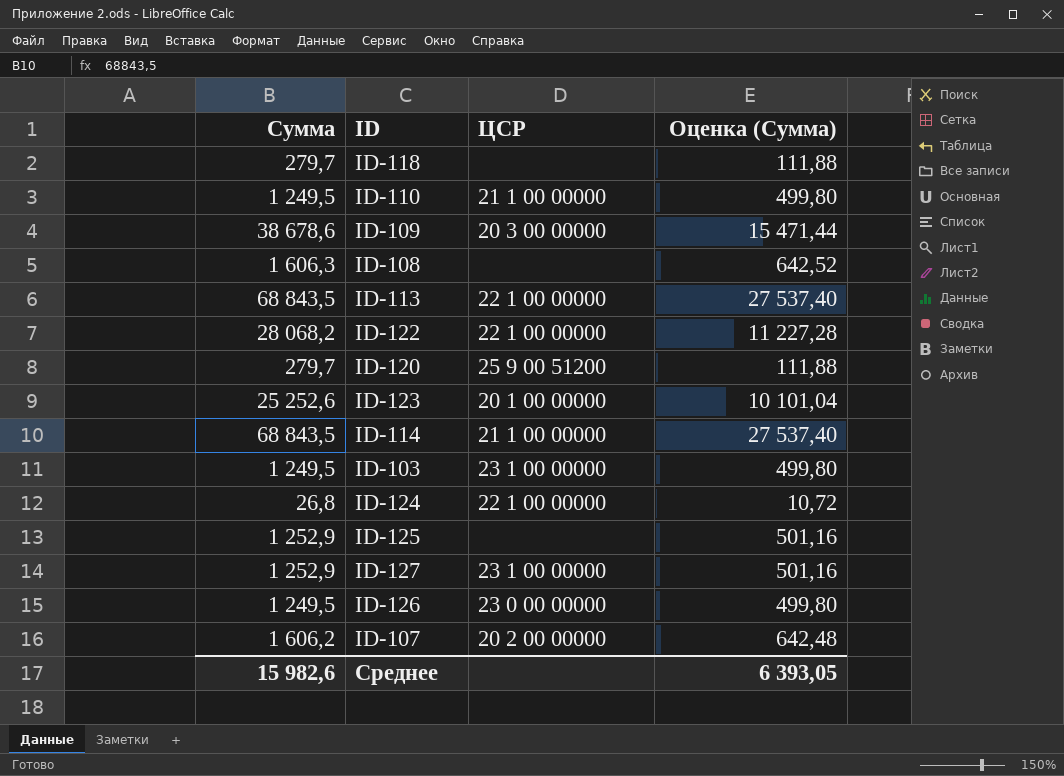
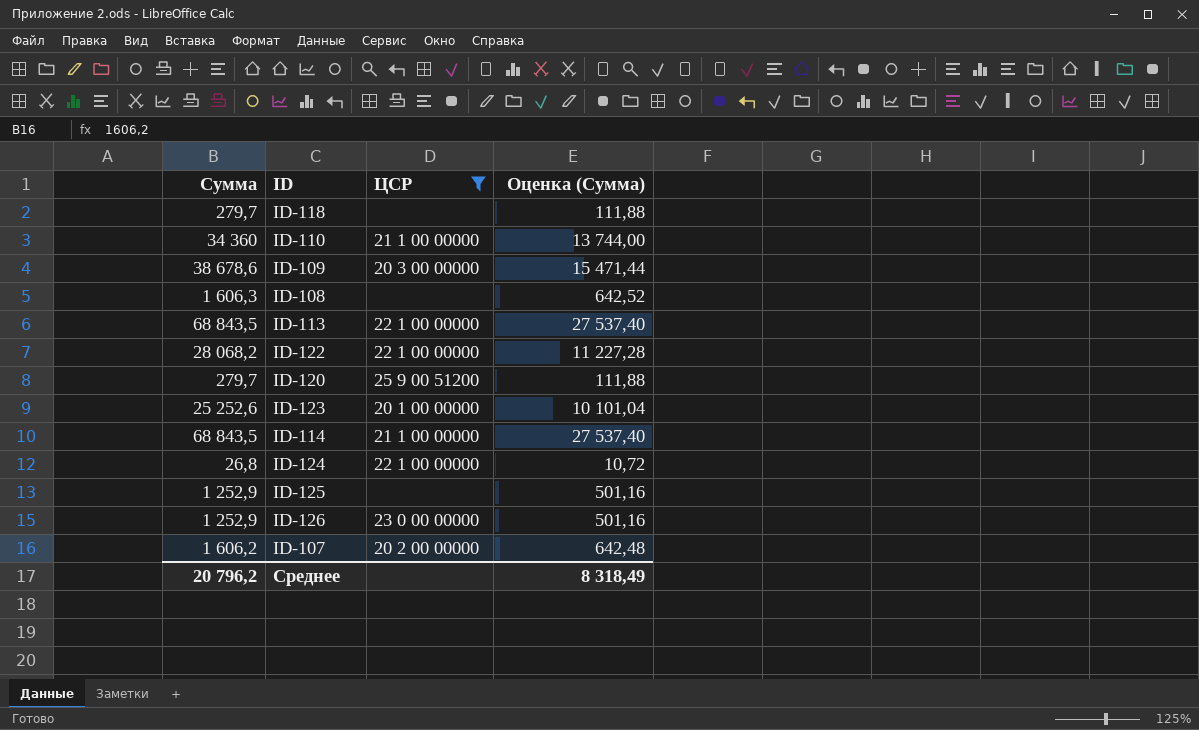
filter: none -> ЦСР != 23 1 00 00000
ID-110 | Сумма: 1 249,5 -> 34 360
ID-110 | Оценка (Сумма): 499,80 -> 13 744,00
ID-126 | Сумма: 1 249,5 -> 1 252,9
ID-126 | Оценка (Сумма): 499,80 -> 501,16
Среднее | Сумма: 15 982,6 -> 20 796,2
Среднее | Оценка (Сумма): 6 393,05 -> 8 318,49

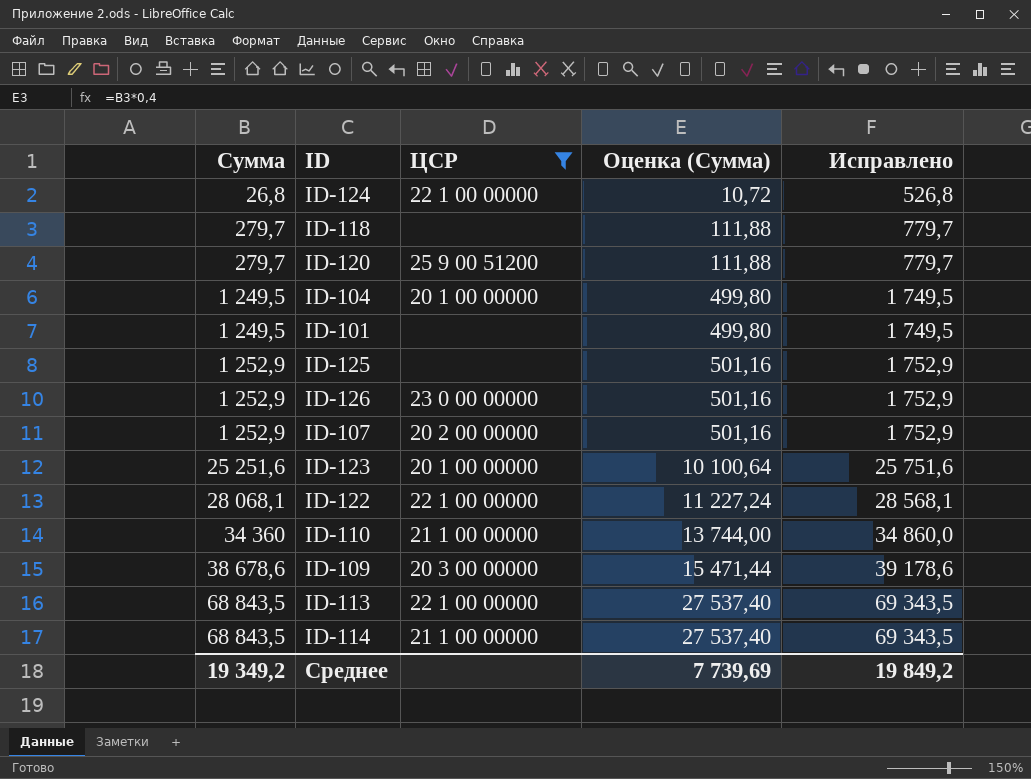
row order: none -> Сумма ascending
column Исправлено | formula: none -> [Сумма] + 500
row ID-108: 1 606,3 | none | 642,52 -> none
row ID-104: none -> 1 249,5 | 20 1 00 00000 | 499,80 | 1 749,5
row ID-101: none -> 1 249,5 | none | 499,80 | 1 749,5
ID-107 | Сумма: 1 606,2 -> 1 252,9
ID-107 | Оценка (Сумма): 642,48 -> 501,16
ID-123 | Сумма: 25 252,6 -> 25 251,6
ID-123 | Оценка (Сумма): 10 101,04 -> 10 100,64
ID-122 | Сумма: 28 068,2 -> 28 068,1
ID-122 | Оценка (Сумма): 11 227,28 -> 11 227,24
Среднее | Сумма: 20 796,2 -> 19 349,2
Среднее | Оценка (Сумма): 8 318,49 -> 7 739,69

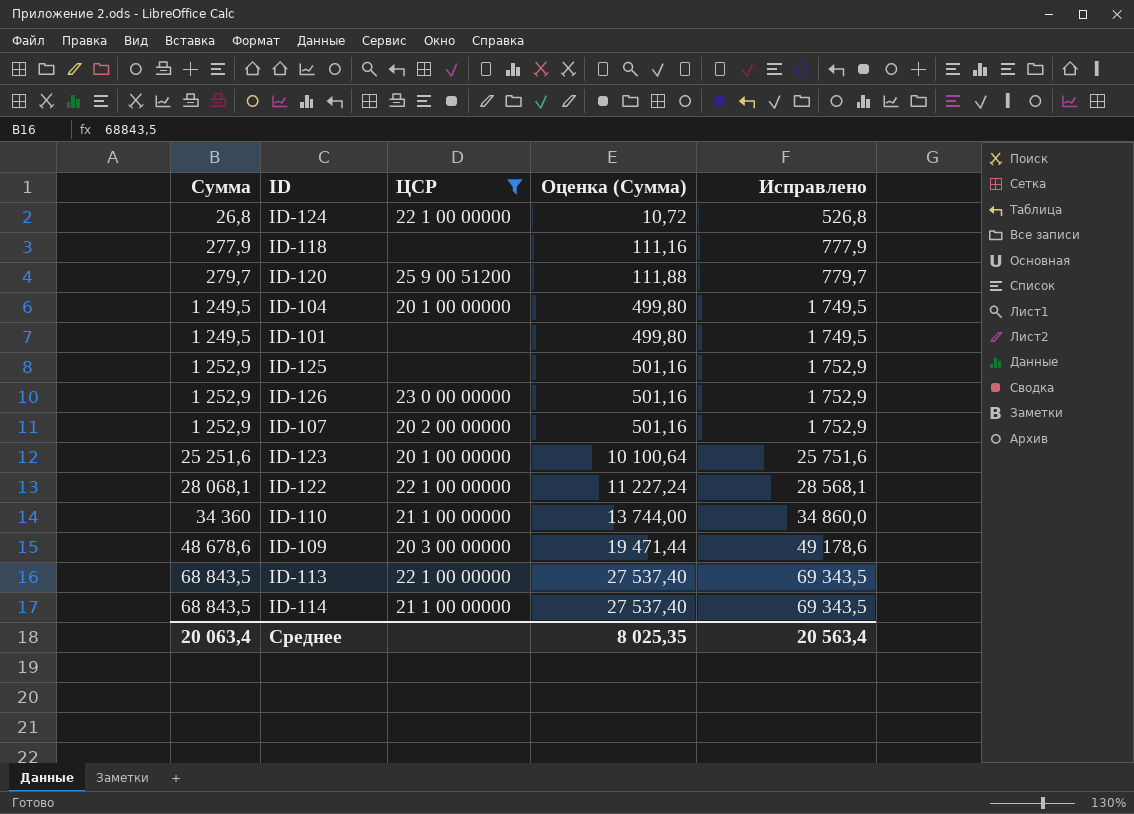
ID-118 | Сумма: 279,7 -> 277,9
ID-118 | Оценка (Сумма): 111,88 -> 111,16
ID-118 | Исправлено: 779,7 -> 777,9
ID-109 | Сумма: 38 678,6 -> 48 678,6
ID-109 | Оценка (Сумма): 15 471,44 -> 19 471,44
ID-109 | Исправлено: 39 178,6 -> 49 178,6
Среднее | Сумма: 19 349,2 -> 20 063,4
Среднее | Оценка (Сумма): 7 739,69 -> 8 025,35
Среднее | Исправлено: 19 849,2 -> 20 563,4

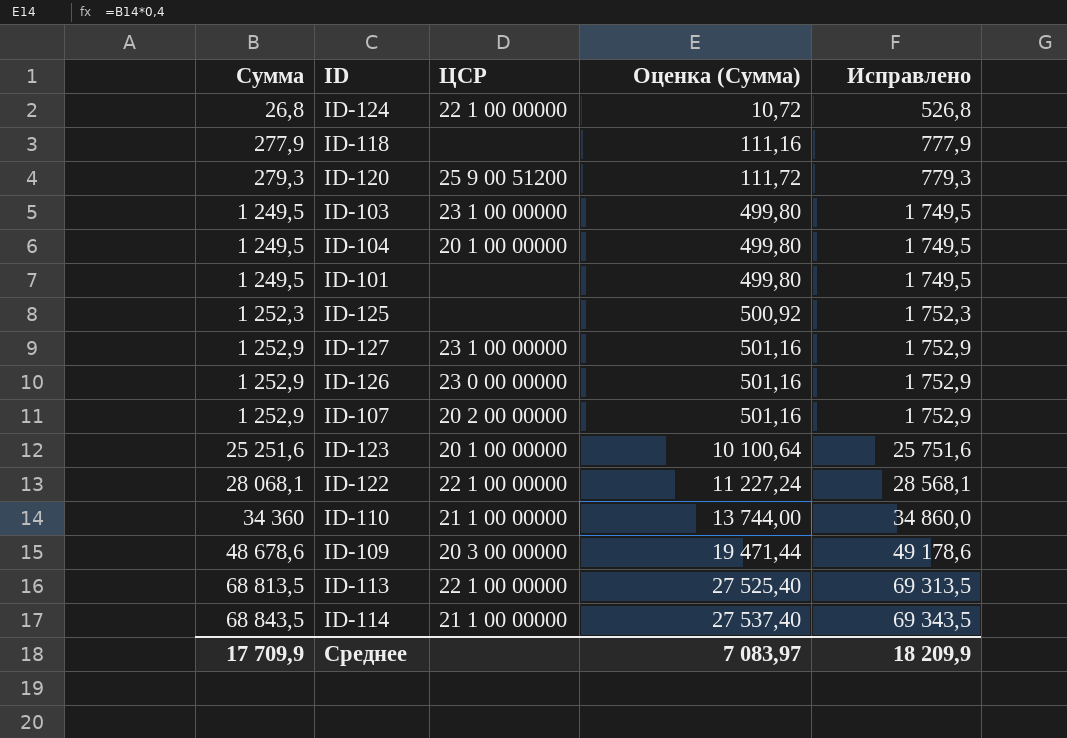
filter: ЦСР != 23 1 00 00000 -> none
ID-120 | Сумма: 279,7 -> 279,3
ID-120 | Оценка (Сумма): 111,88 -> 111,72
ID-120 | Исправлено: 779,7 -> 779,3
ID-125 | Сумма: 1 252,9 -> 1 252,3
ID-125 | Оценка (Сумма): 501,16 -> 500,92
ID-125 | Исправлено: 1 752,9 -> 1 752,3
ID-113 | Сумма: 68 843,5 -> 68 813,5
ID-113 | Оценка (Сумма): 27 537,40 -> 27 525,40
ID-113 | Исправлено: 69 343,5 -> 69 313,5
Среднее | Сумма: 20 063,4 -> 17 709,9
Среднее | Оценка (Сумма): 8 025,35 -> 7 083,97
Среднее | Исправлено: 20 563,4 -> 18 209,9

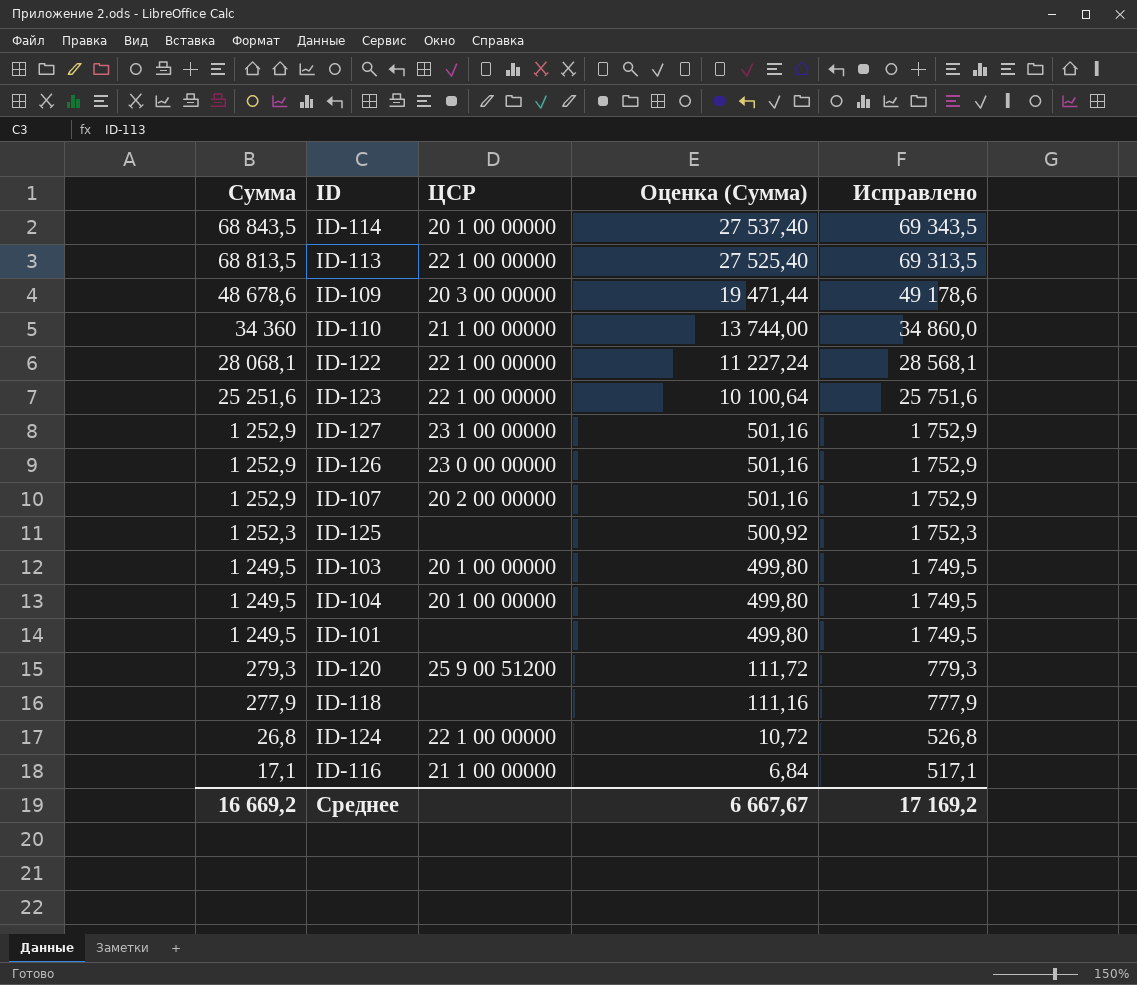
row order: Сумма ascending -> Сумма descending
ID-114 | ЦСР: 21 1 00 00000 -> 20 1 00 00000
ID-123 | ЦСР: 20 1 00 00000 -> 22 1 00 00000
ID-103 | ЦСР: 23 1 00 00000 -> 20 1 00 00000
row ID-116: none -> 17,1 | 21 1 00 00000 | 6,84 | 517,1
Среднее | Сумма: 17 709,9 -> 16 669,2
Среднее | Оценка (Сумма): 7 083,97 -> 6 667,67
Среднее | Исправлено: 18 209,9 -> 17 169,2

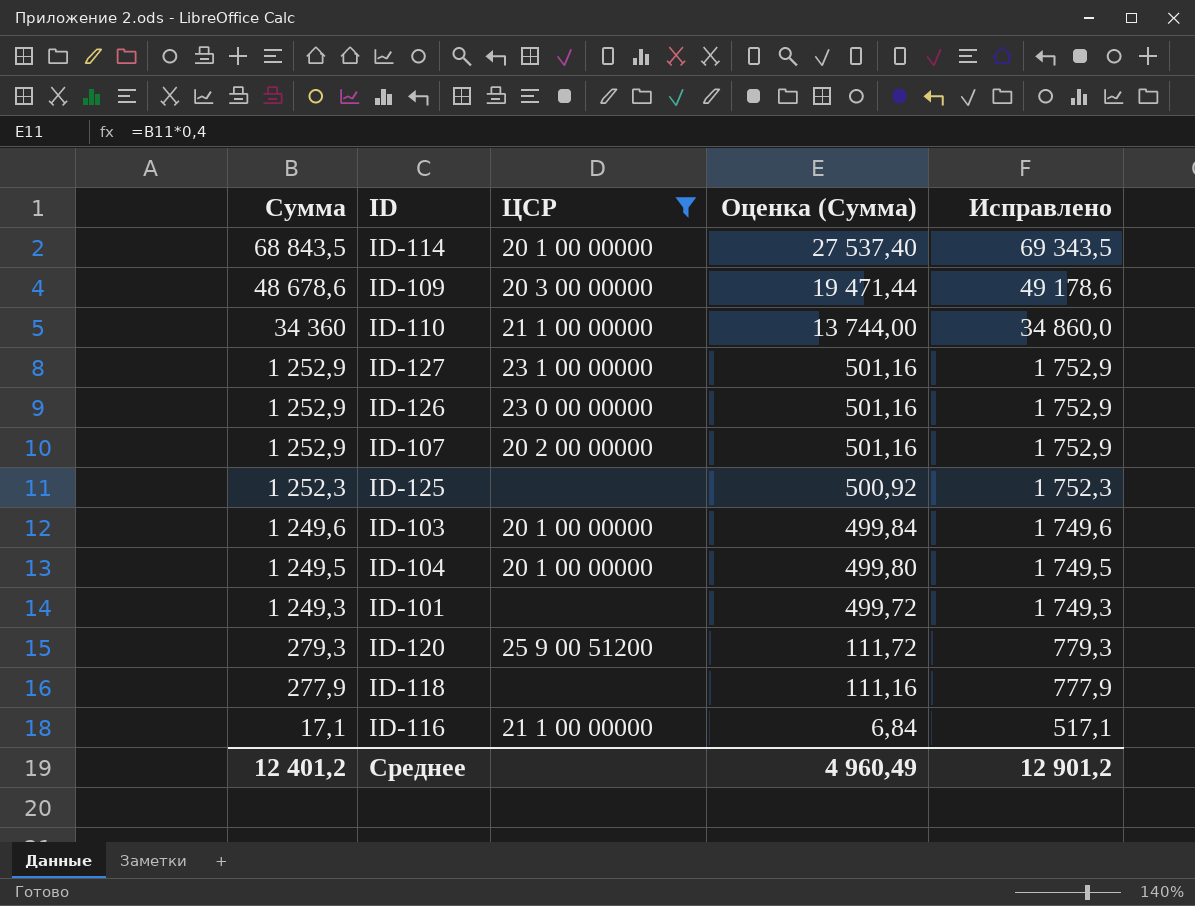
filter: none -> ЦСР != 22 1 00 00000
ID-103 | Сумма: 1 249,5 -> 1 249,6
ID-103 | Оценка (Сумма): 499,80 -> 499,84
ID-103 | Исправлено: 1 749,5 -> 1 749,6
ID-101 | Сумма: 1 249,5 -> 1 249,3
ID-101 | Оценка (Сумма): 499,80 -> 499,72
ID-101 | Исправлено: 1 749,5 -> 1 749,3
Среднее | Сумма: 16 669,2 -> 12 401,2
Среднее | Оценка (Сумма): 6 667,67 -> 4 960,49
Среднее | Исправлено: 17 169,2 -> 12 901,2

